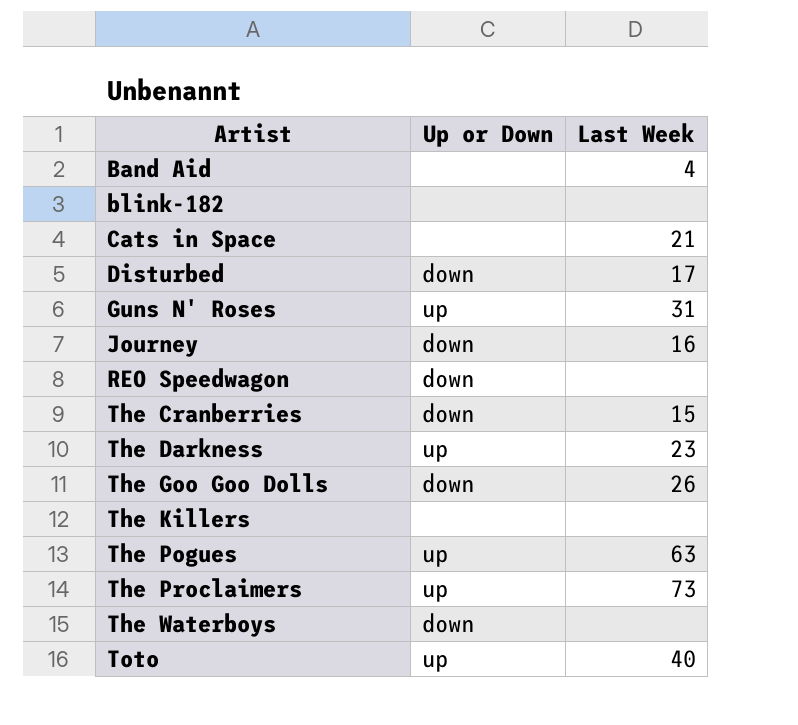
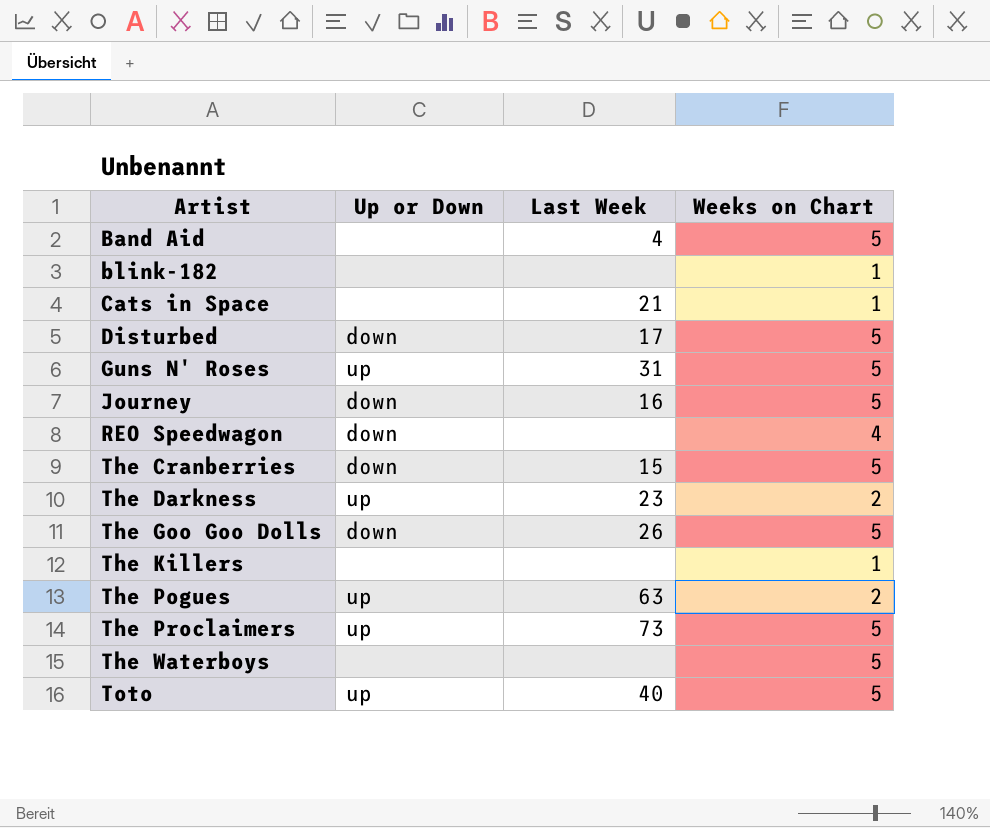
column Weeks on Chart | position: none -> 4
The Waterboys | Up or Down: down -> none

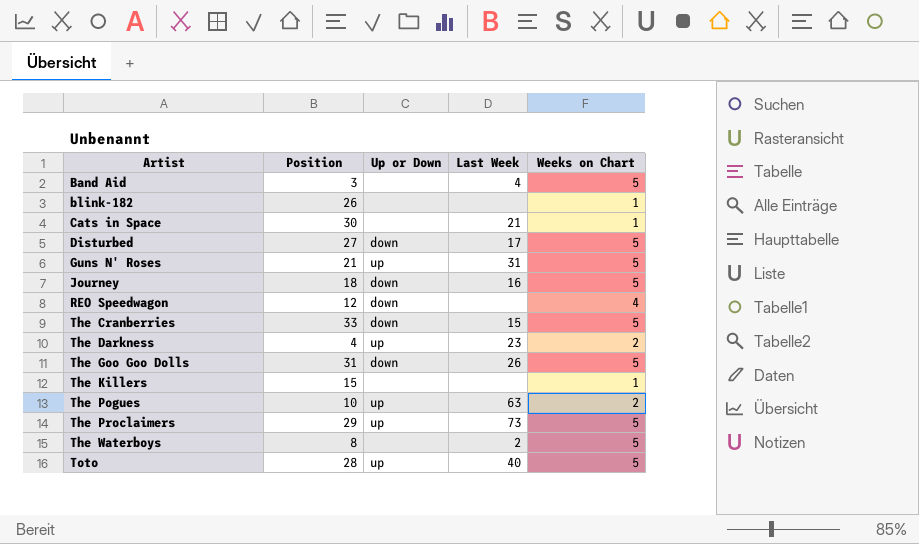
column Position | position: none -> 2
The Waterboys | Last Week: none -> 2

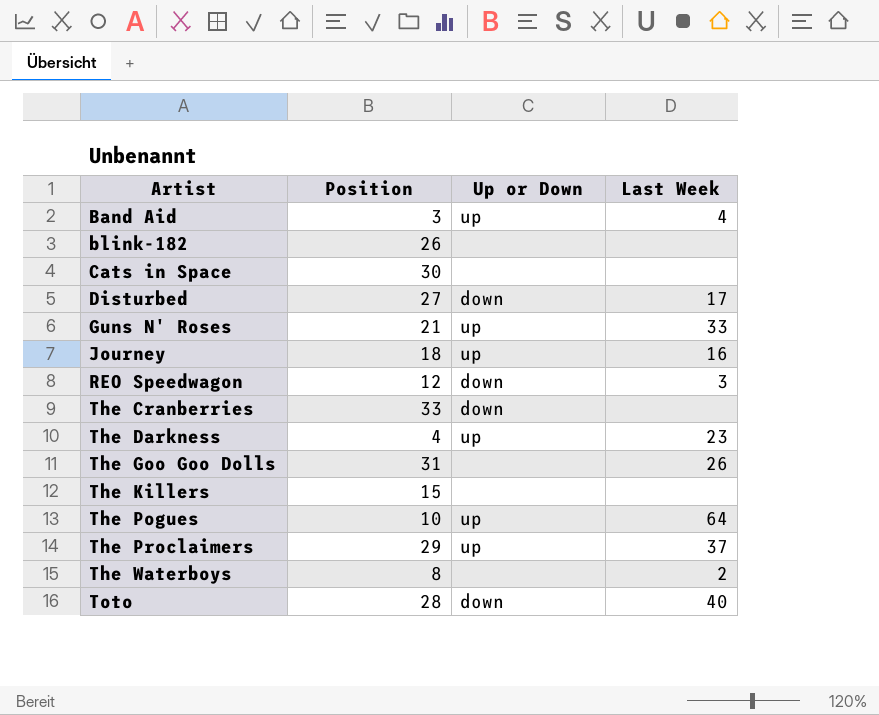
column Weeks on Chart | position: 5 -> none
Band Aid | Up or Down: none -> up
Cats in Space | Last Week: 21 -> none
Guns N' Roses | Last Week: 31 -> 33
Journey | Up or Down: down -> up
REO Speedwagon | Last Week: none -> 3
The Cranberries | Last Week: 15 -> none
The Goo Goo Dolls | Up or Down: down -> none
The Pogues | Last Week: 63 -> 64
The Proclaimers | Last Week: 73 -> 37
Toto | Up or Down: up -> down

